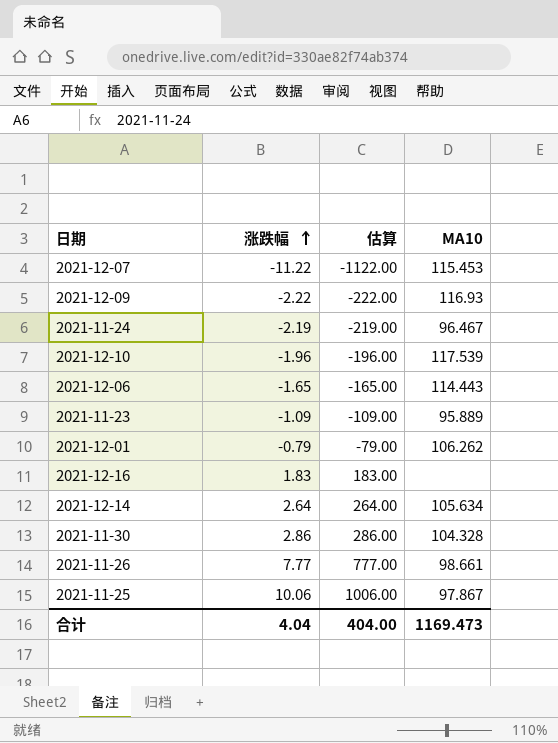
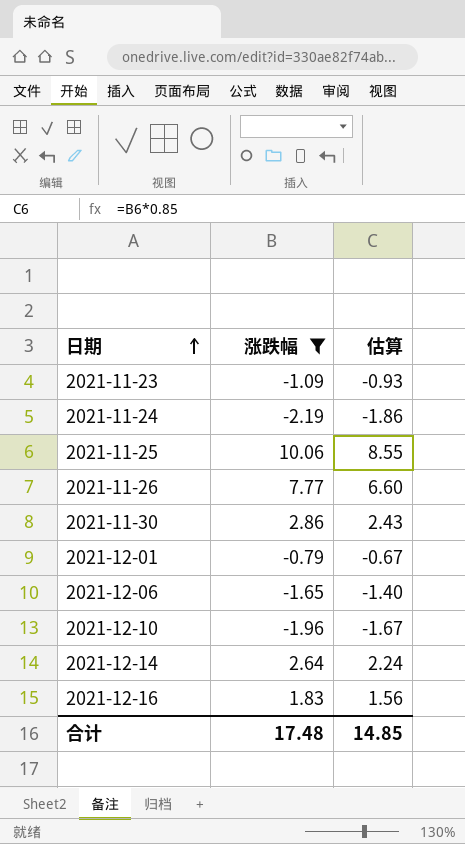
filter: none -> 涨跌幅 >= -2.19
row order: 涨跌幅 ascending -> 日期 ascending
column MA10 | position: 4 -> none
column 估算 | formula: [涨跌幅] * 100 -> [涨跌幅] * 0.85
合计 | 涨跌幅: 4.04 -> 17.48
合计 | 估算: 404.00 -> 14.85

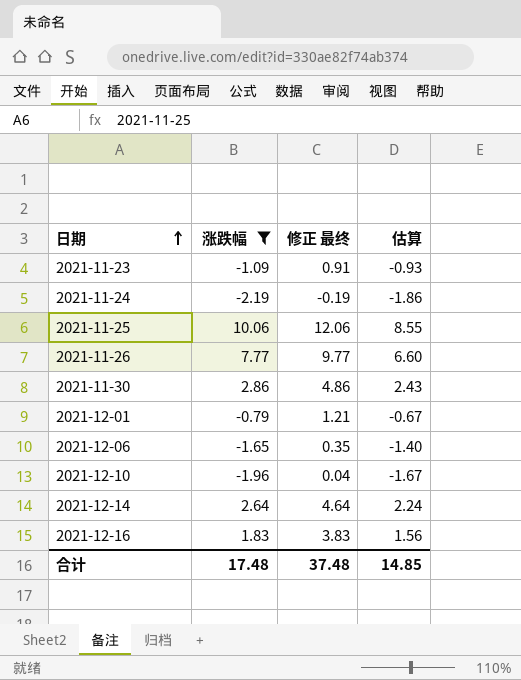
column 修正 最终 | formula: none -> [涨跌幅] + 2

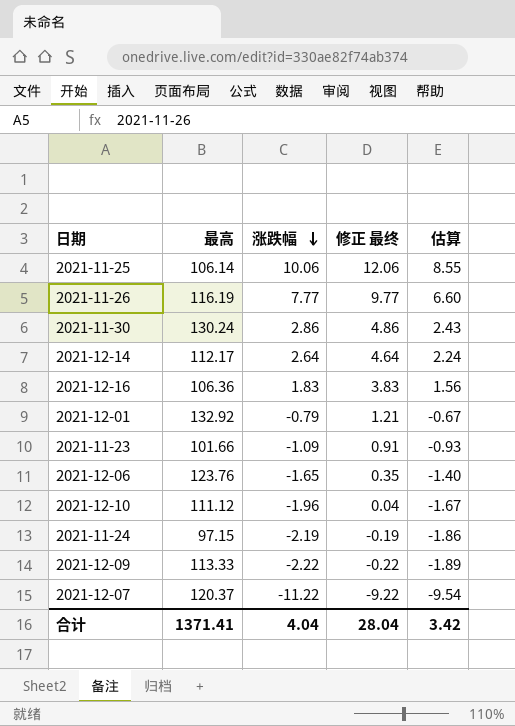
filter: 涨跌幅 >= -2.19 -> none
row order: 日期 ascending -> 涨跌幅 descending
column 最高 | position: none -> 2
合计 | 涨跌幅: 17.48 -> 4.04
合计 | 修正 最终: 37.48 -> 28.04
合计 | 估算: 14.85 -> 3.42

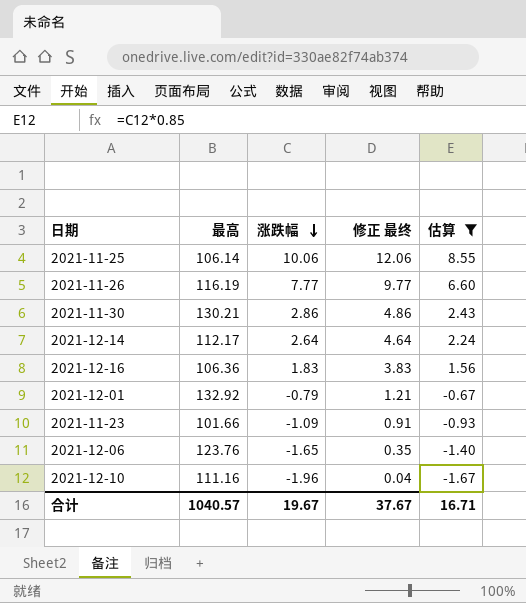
filter: none -> 估算 >= -1.67
2021-11-30 | 最高: 130.24 -> 130.21
2021-12-10 | 最高: 111.12 -> 111.16
合计 | 最高: 1371.41 -> 1040.57
合计 | 涨跌幅: 4.04 -> 19.67
合计 | 修正 最终: 28.04 -> 37.67
合计 | 估算: 3.42 -> 16.71

